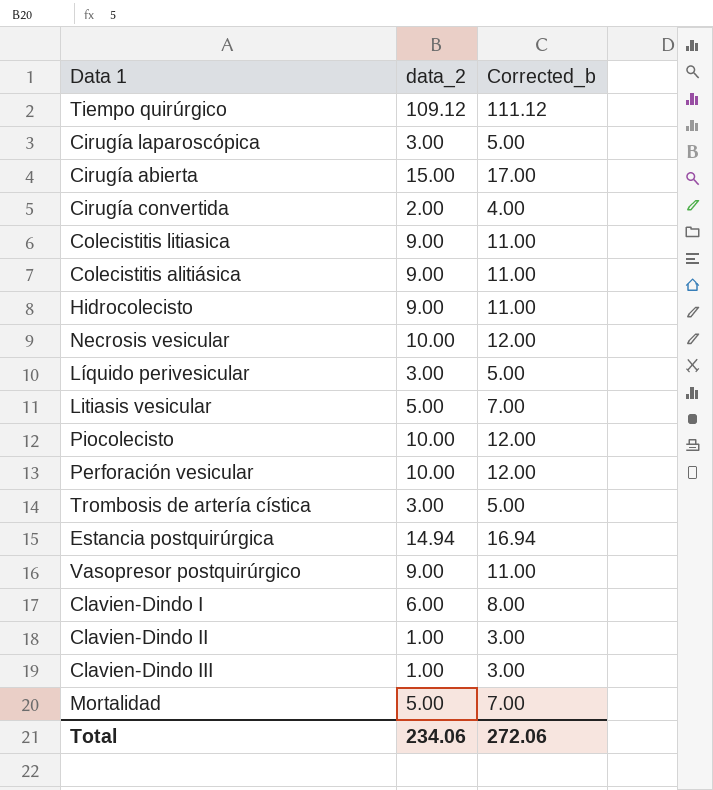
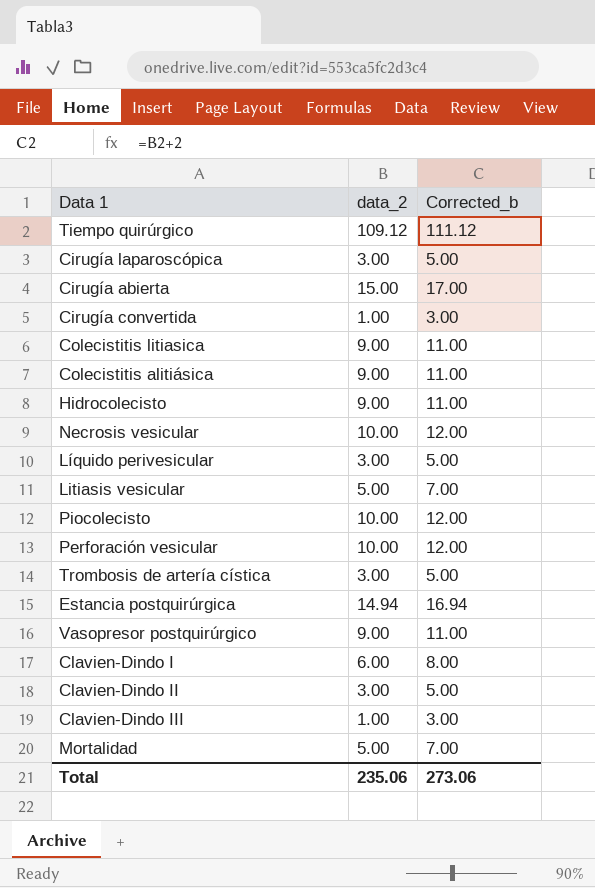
Cirugía convertida | data_2: 2.00 -> 1.00
Cirugía convertida | Corrected_b: 4.00 -> 3.00
Clavien-Dindo II | data_2: 1.00 -> 3.00
Clavien-Dindo II | Corrected_b: 3.00 -> 5.00
Total | data_2: 234.06 -> 235.06
Total | Corrected_b: 272.06 -> 273.06

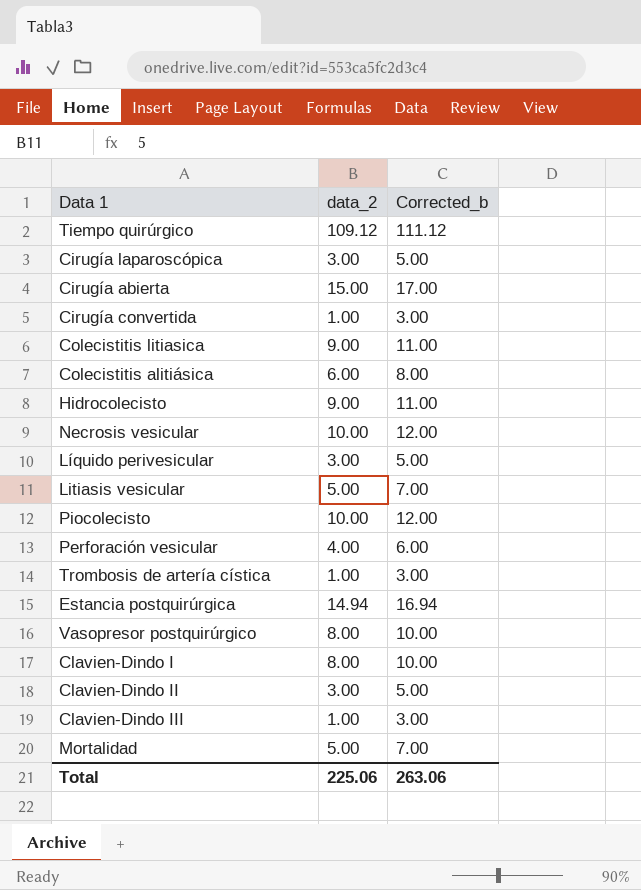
Colecistitis alitiásica | data_2: 9.00 -> 6.00
Colecistitis alitiásica | Corrected_b: 11.00 -> 8.00
Perforación vesicular | data_2: 10.00 -> 4.00
Perforación vesicular | Corrected_b: 12.00 -> 6.00
Trombosis de artería cística | data_2: 3.00 -> 1.00
Trombosis de artería cística | Corrected_b: 5.00 -> 3.00
Vasopresor postquirúrgico | data_2: 9.00 -> 8.00
Vasopresor postquirúrgico | Corrected_b: 11.00 -> 10.00
Clavien-Dindo I | data_2: 6.00 -> 8.00
Clavien-Dindo I | Corrected_b: 8.00 -> 10.00
Total | data_2: 235.06 -> 225.06
Total | Corrected_b: 273.06 -> 263.06

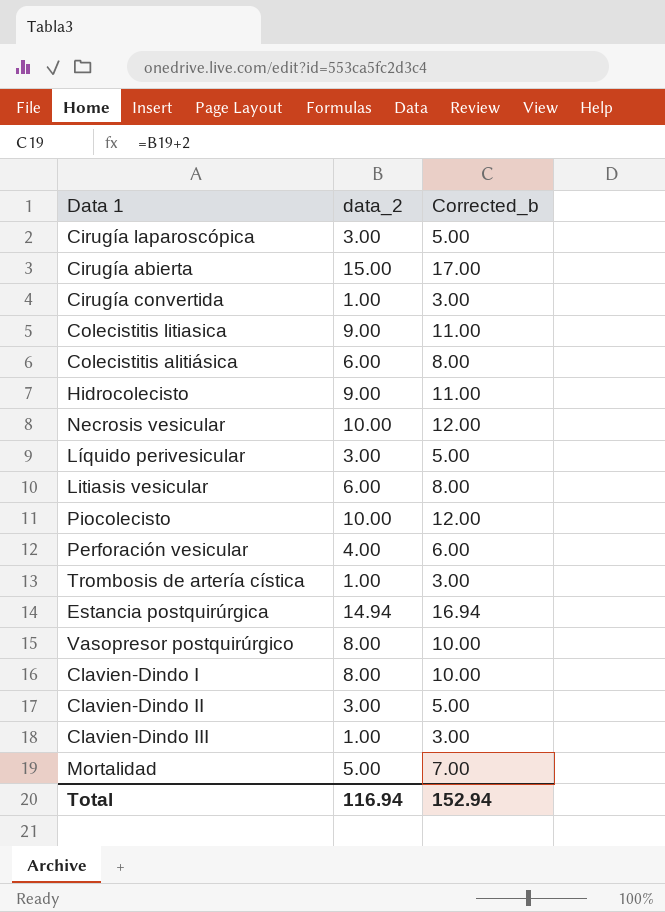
row Tiempo quirúrgico: 109.12 | 111.12 -> none
Litiasis vesicular | data_2: 5.00 -> 6.00
Litiasis vesicular | Corrected_b: 7.00 -> 8.00
Total | data_2: 225.06 -> 116.94
Total | Corrected_b: 263.06 -> 152.94

